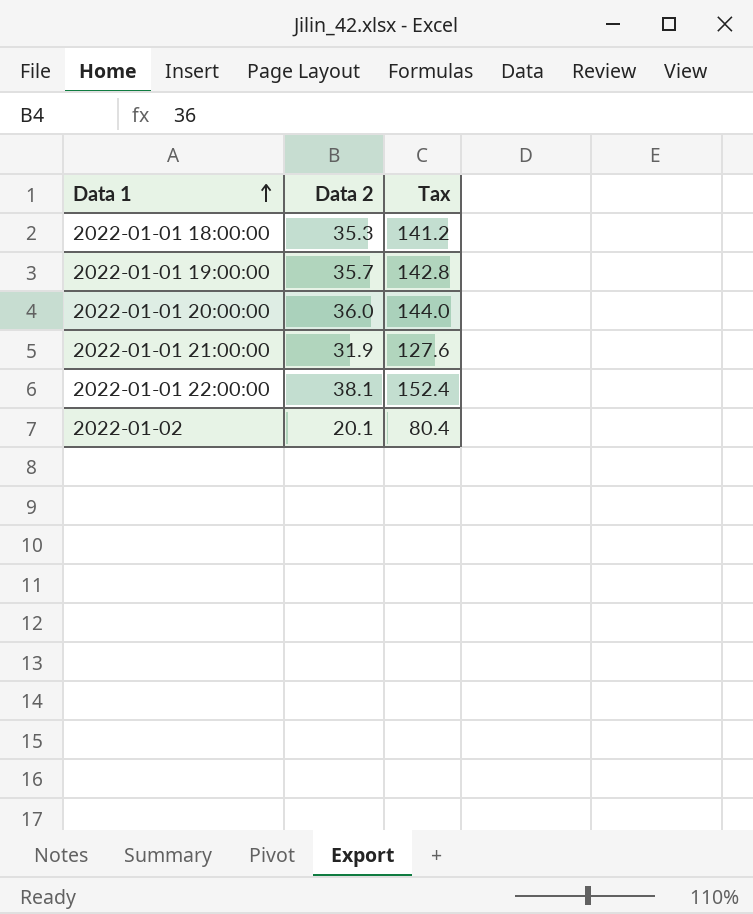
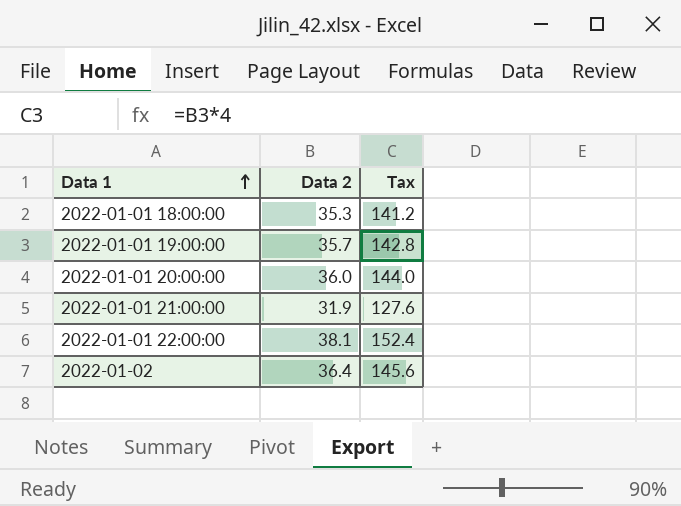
2022-01-02 | Data 2: 20.1 -> 36.4
2022-01-02 | Tax: 80.4 -> 145.6

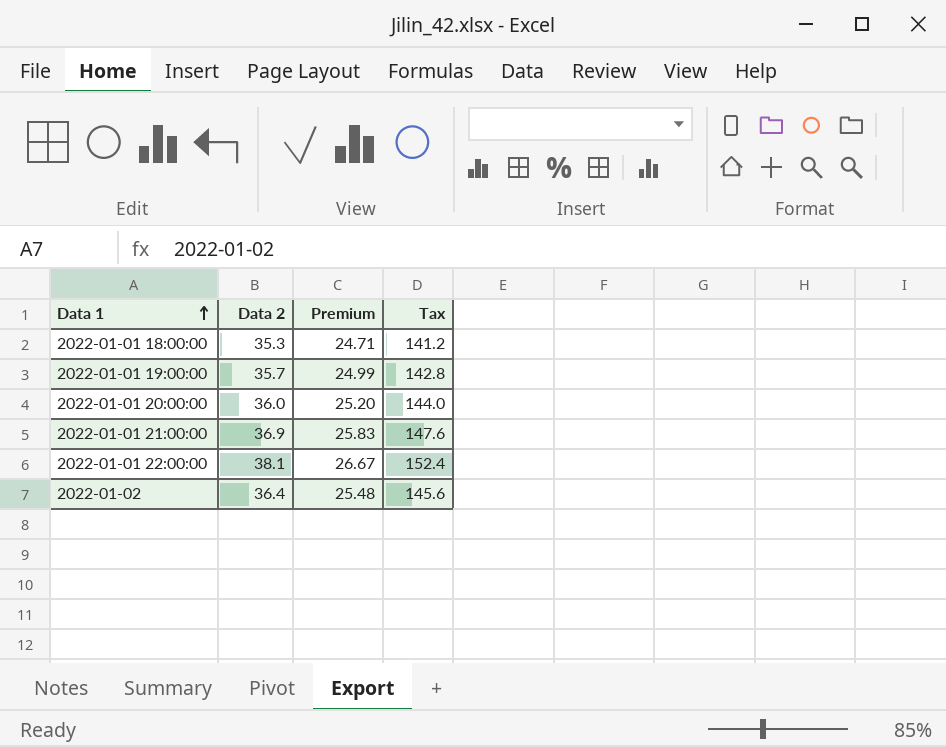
column Premium | formula: none -> [Data 2] * 0.7
2022-01-01 21:00:00 | Data 2: 31.9 -> 36.9
2022-01-01 21:00:00 | Tax: 127.6 -> 147.6

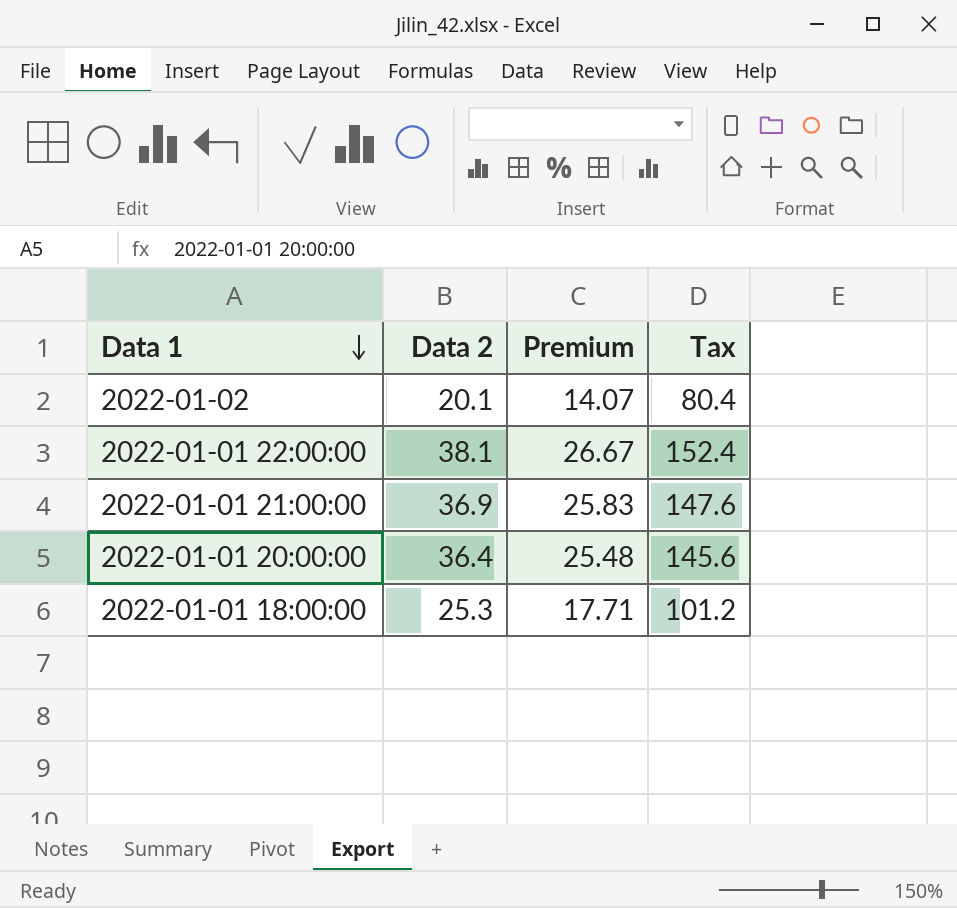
row order: Data 1 ascending -> Data 1 descending
row 2022-01-01 19:00:00: 35.7 | 24.99 | 142.8 -> none
2022-01-02 | Data 2: 36.4 -> 20.1
2022-01-02 | Premium: 25.48 -> 14.07
2022-01-02 | Tax: 145.6 -> 80.4
2022-01-01 20:00:00 | Data 2: 36.0 -> 36.4
2022-01-01 20:00:00 | Premium: 25.20 -> 25.48
2022-01-01 20:00:00 | Tax: 144.0 -> 145.6
2022-01-01 18:00:00 | Data 2: 35.3 -> 25.3
2022-01-01 18:00:00 | Premium: 24.71 -> 17.71
2022-01-01 18:00:00 | Tax: 141.2 -> 101.2

